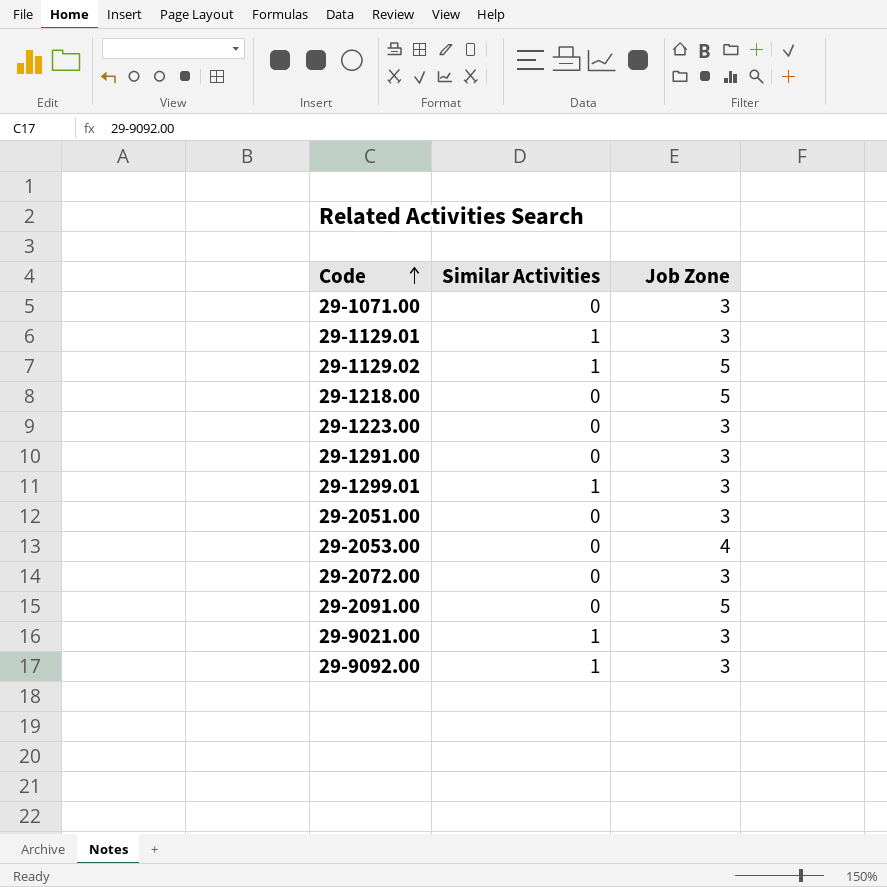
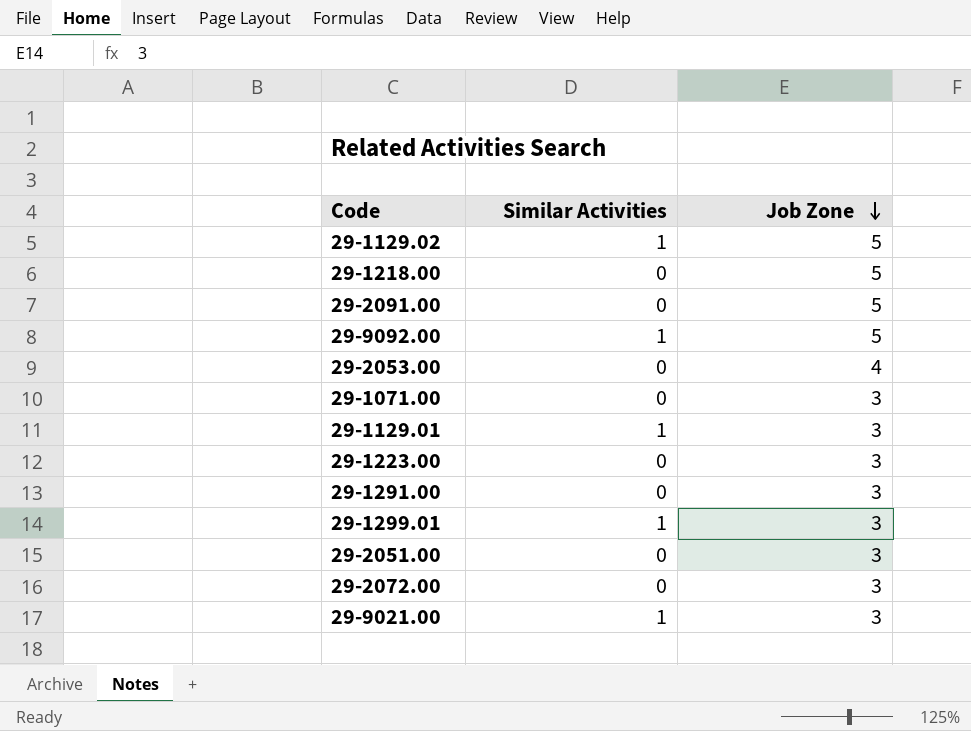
row order: Code ascending -> Job Zone descending
29-9092.00 | Job Zone: 3 -> 5

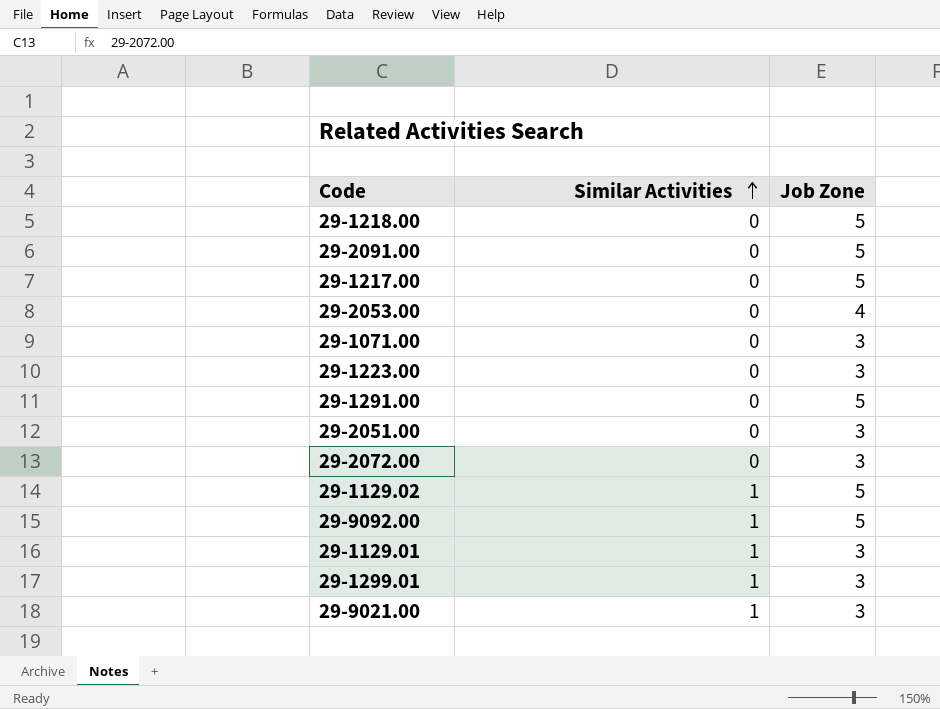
row order: Job Zone descending -> Similar Activities ascending
row 29-1217.00: none -> 0 | 5
29-1291.00 | Job Zone: 3 -> 5

